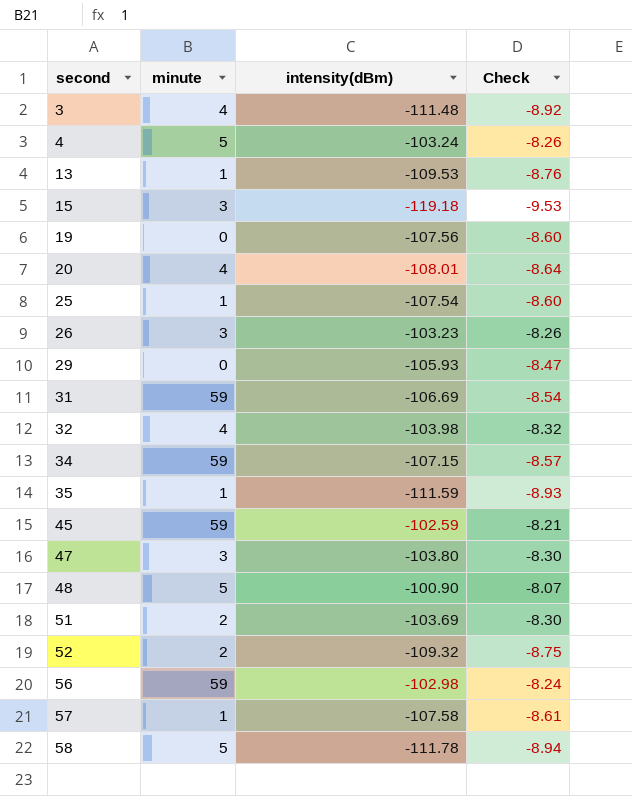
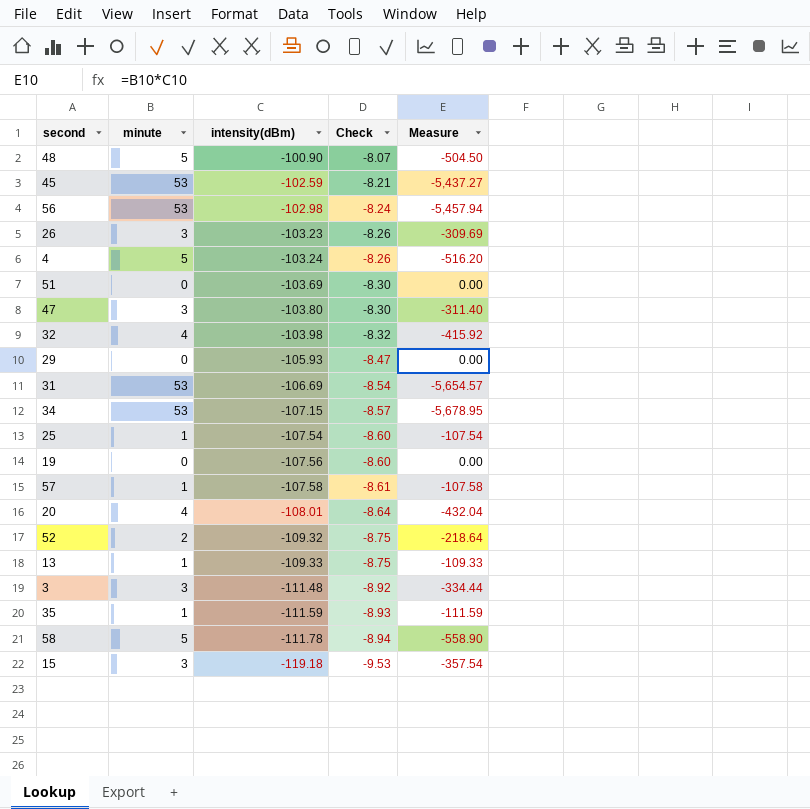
row order: second ascending -> intensity(dBm) descending
column Measure | formula: none -> [minute] * [intensity(dBm)]
45 | minute: 59 -> 53
56 | minute: 59 -> 53
51 | minute: 2 -> 0
31 | minute: 59 -> 53
34 | minute: 59 -> 53
13 | intensity(dBm): -109.53 -> -109.33
13 | Check: -8.76 -> -8.75
3 | minute: 4 -> 3

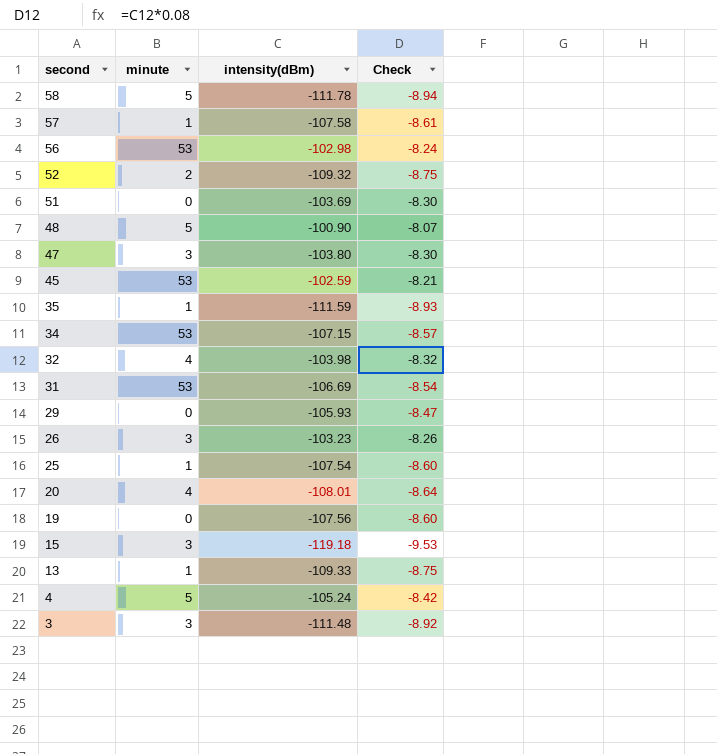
row order: intensity(dBm) descending -> second descending
column Measure | formula: [minute] * [intensity(dBm)] -> none
4 | intensity(dBm): -103.24 -> -105.24
4 | Check: -8.26 -> -8.42

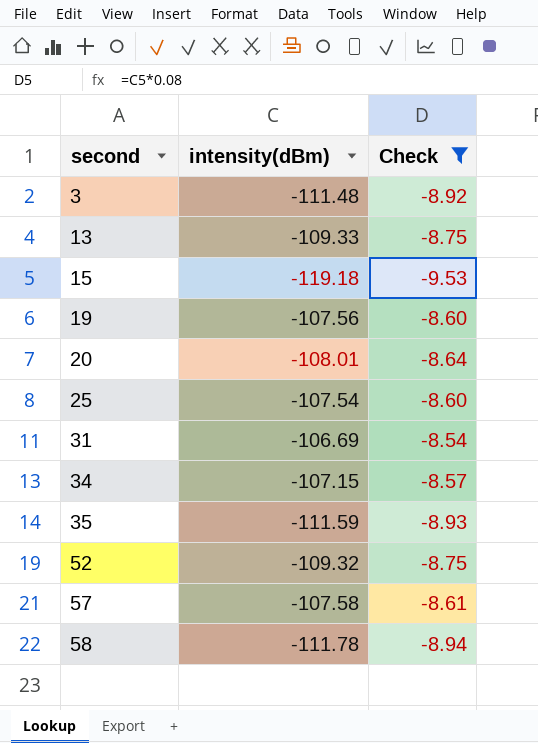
filter: none -> Check <= -8.54
row order: second descending -> second ascending
column minute | position: 2 -> none

